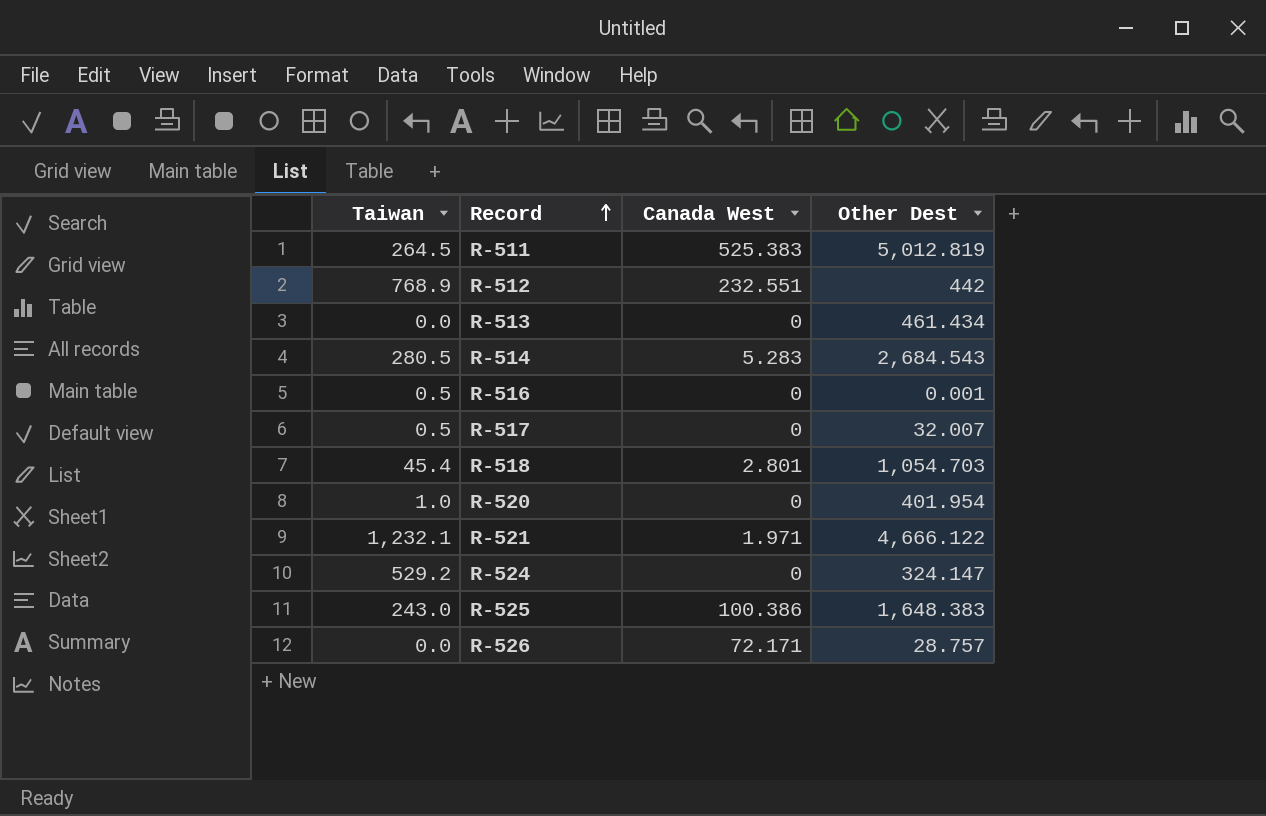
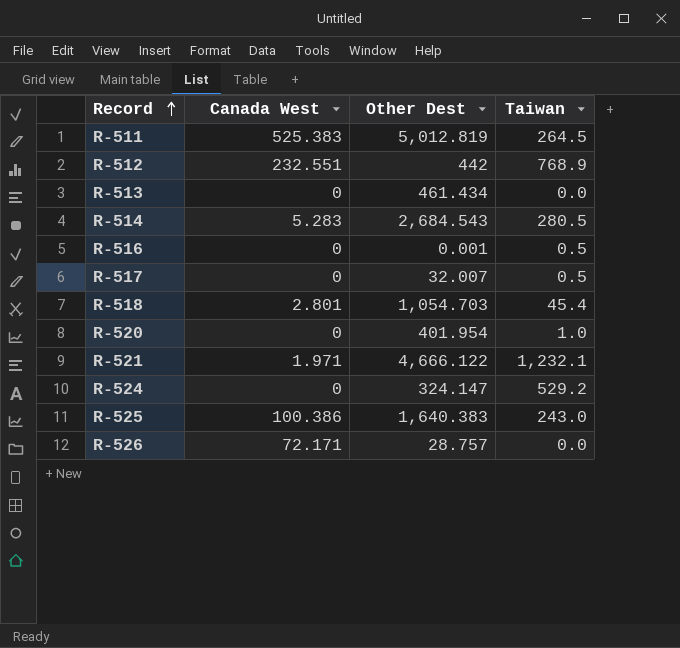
column Taiwan | position: 1 -> 4
R-525 | Other Dest: 1,648.383 -> 1,640.383

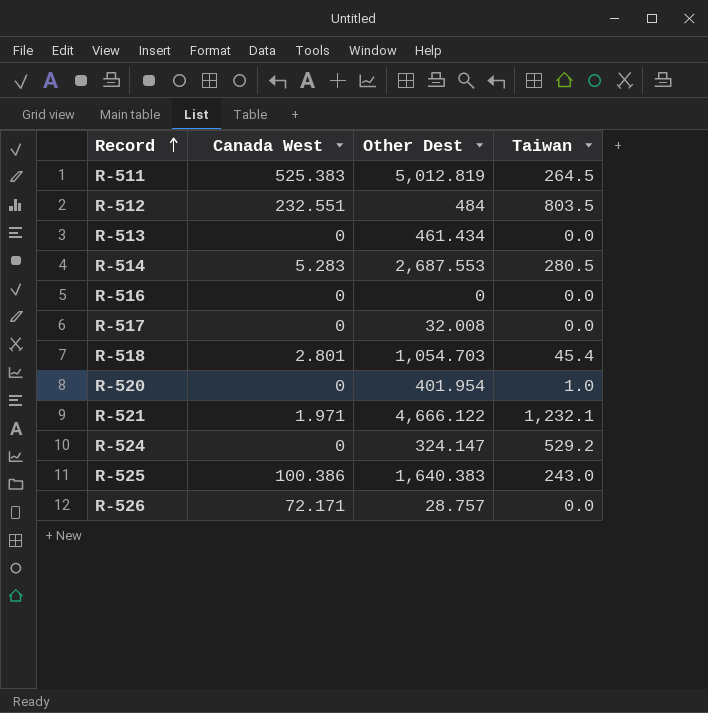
R-512 | Other Dest: 442 -> 484
R-512 | Taiwan: 768.9 -> 803.5
R-514 | Other Dest: 2,684.543 -> 2,687.553
R-516 | Other Dest: 0.001 -> 0
R-516 | Taiwan: 0.5 -> 0.0
R-517 | Other Dest: 32.007 -> 32.008
R-517 | Taiwan: 0.5 -> 0.0

